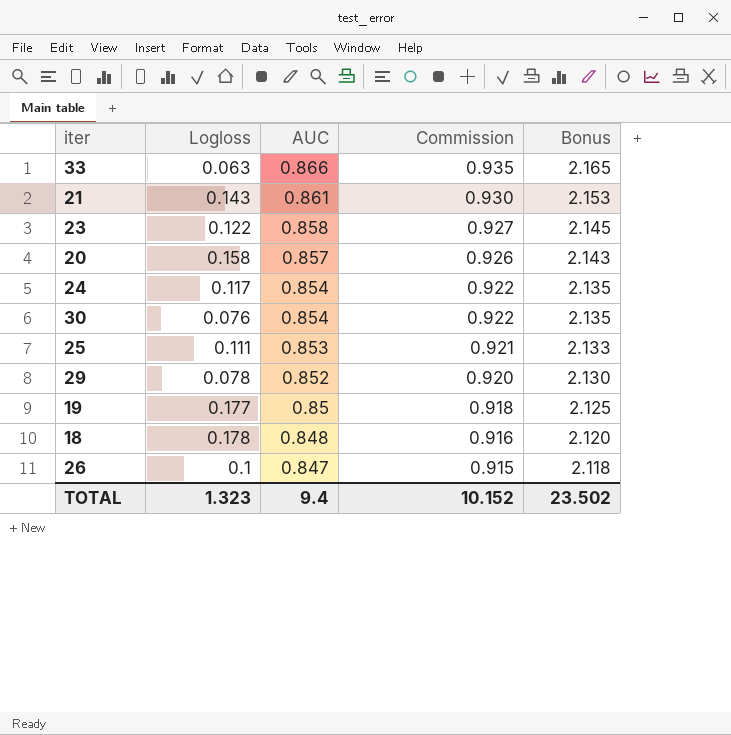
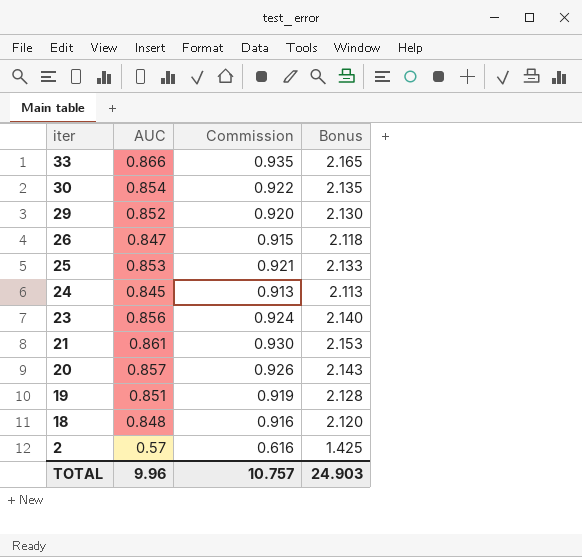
row order: AUC descending -> iter descending
column Logloss | position: 2 -> none
24 | AUC: 0.854 -> 0.845
24 | Commission: 0.922 -> 0.913
24 | Bonus: 2.135 -> 2.113
23 | AUC: 0.858 -> 0.856
23 | Commission: 0.927 -> 0.924
23 | Bonus: 2.145 -> 2.140
19 | AUC: 0.85 -> 0.851
19 | Commission: 0.918 -> 0.919
19 | Bonus: 2.125 -> 2.128
row 2: none -> 0.57 | 0.616 | 1.425
TOTAL | AUC: 9.4 -> 9.96
TOTAL | Commission: 10.152 -> 10.757
TOTAL | Bonus: 23.502 -> 24.903

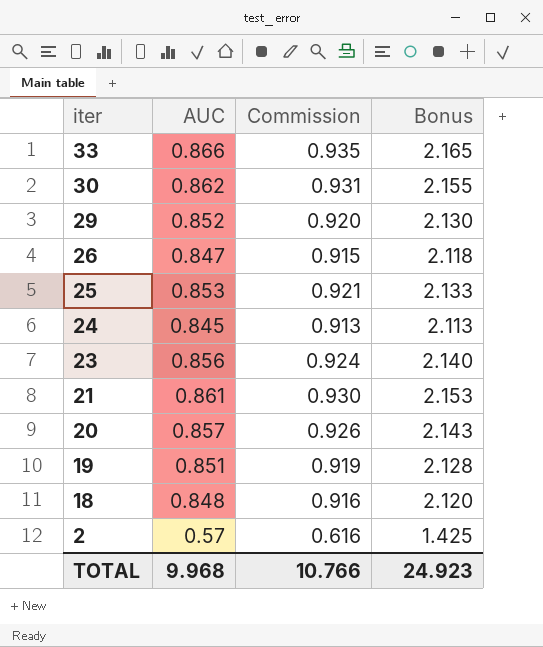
30 | AUC: 0.854 -> 0.862
30 | Commission: 0.922 -> 0.931
30 | Bonus: 2.135 -> 2.155
TOTAL | AUC: 9.96 -> 9.968
TOTAL | Commission: 10.757 -> 10.766
TOTAL | Bonus: 24.903 -> 24.923

